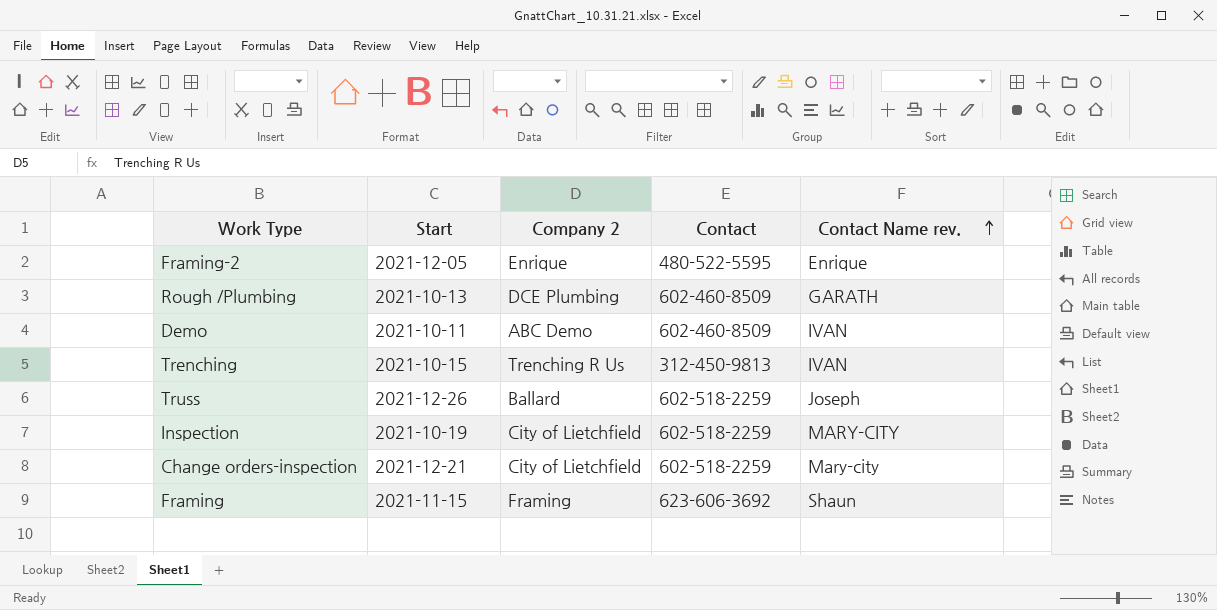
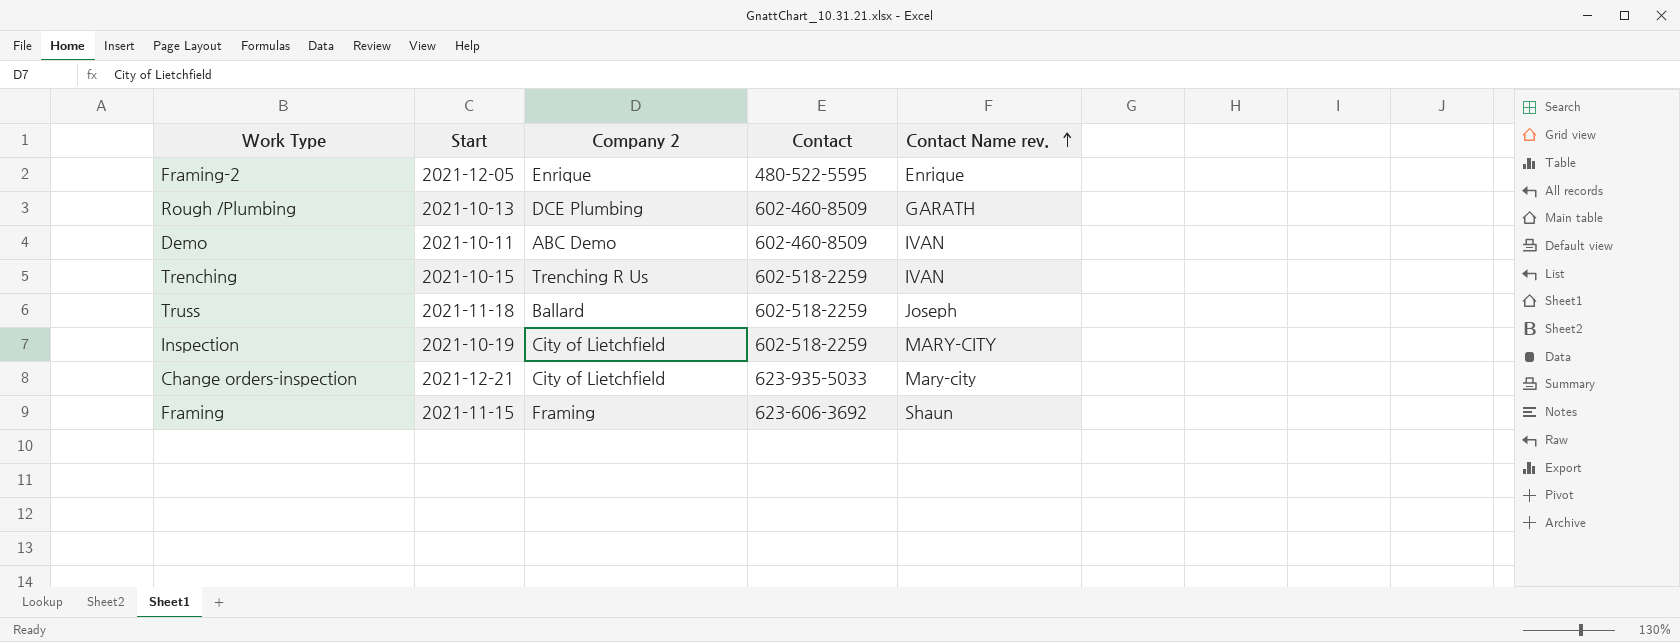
Trenching | Contact: 312-450-9813 -> 602-518-2259
Truss | Start: 2021-12-26 -> 2021-11-18
Change orders-inspection | Contact: 602-518-2259 -> 623-935-5033

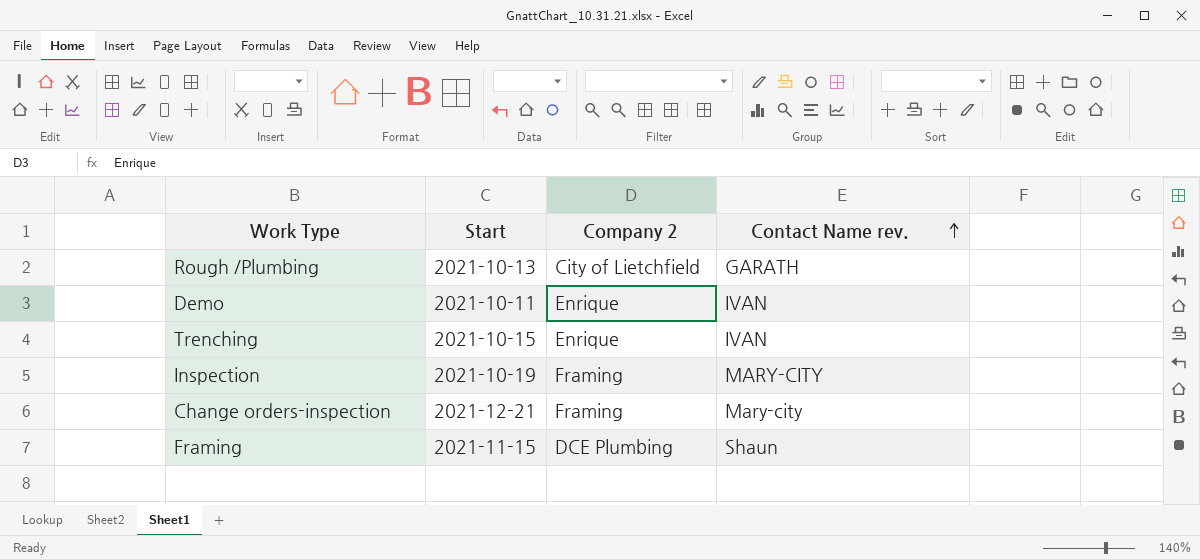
column Contact | position: 4 -> none
row Framing-2: 2021-12-05 | Enrique | 480-522-5595 | Enrique -> none
row Truss: 2021-11-18 | Ballard | 602-518-2259 | Joseph -> none
Rough /Plumbing | Company 2: DCE Plumbing -> City of Lietchfield
Demo | Company 2: ABC Demo -> Enrique
Trenching | Company 2: Trenching R Us -> Enrique
Inspection | Company 2: City of Lietchfield -> Framing
Change orders-inspection | Company 2: City of Lietchfield -> Framing
Framing | Company 2: Framing -> DCE Plumbing

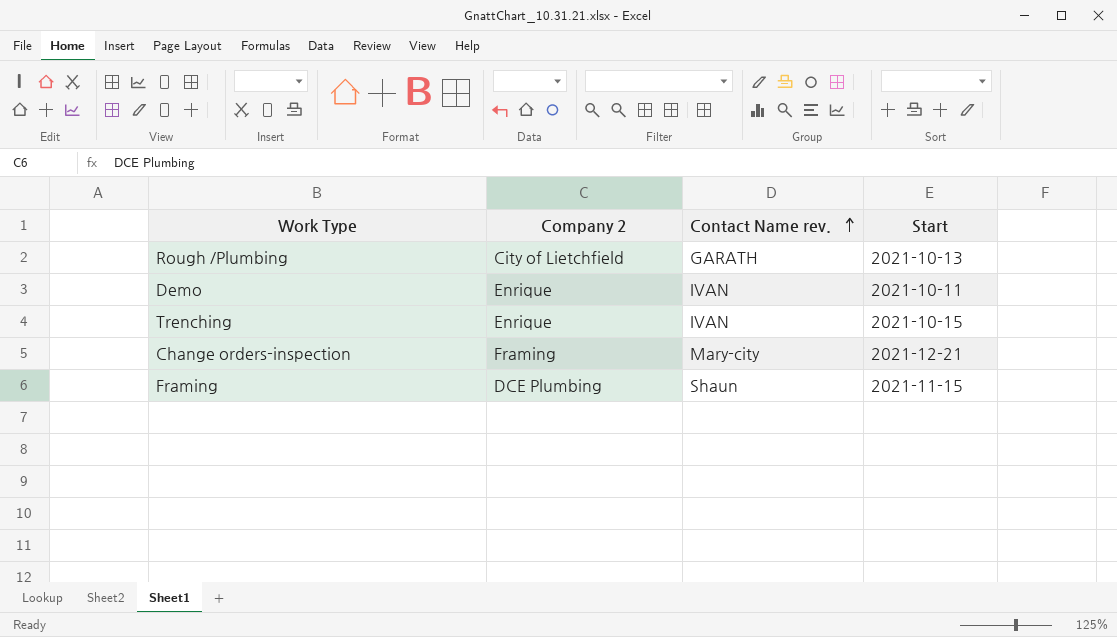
column Start | position: 2 -> 4
row Inspection: 2021-10-19 | Framing | MARY-CITY -> none

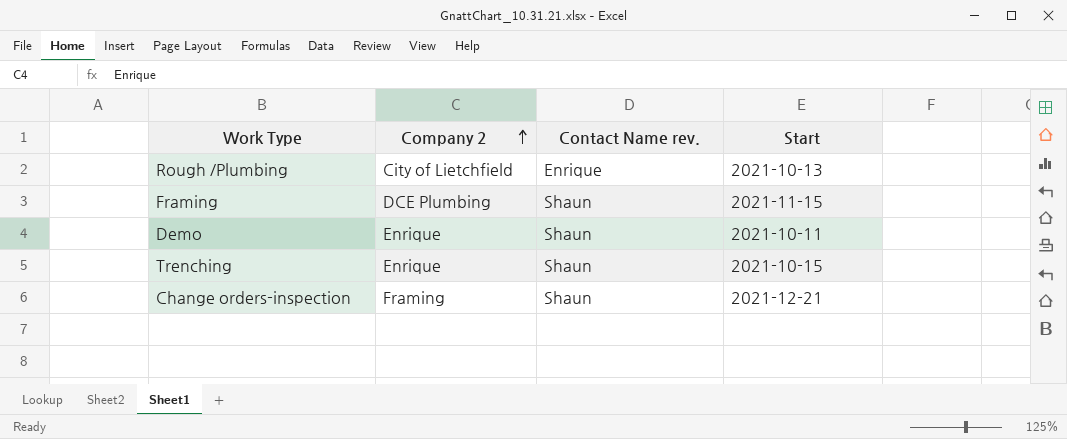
row order: Contact Name rev. ascending -> Company 2 ascending
Rough /Plumbing | Contact Name rev.: GARATH -> Enrique
Demo | Contact Name rev.: IVAN -> Shaun
Trenching | Contact Name rev.: IVAN -> Shaun
Change orders-inspection | Contact Name rev.: Mary-city -> Shaun

